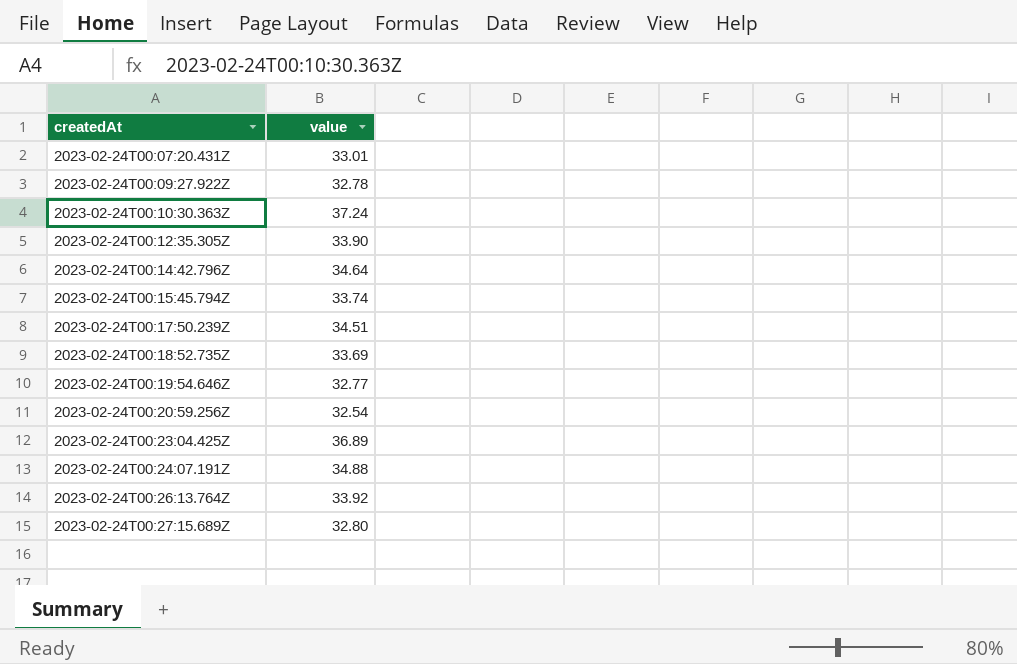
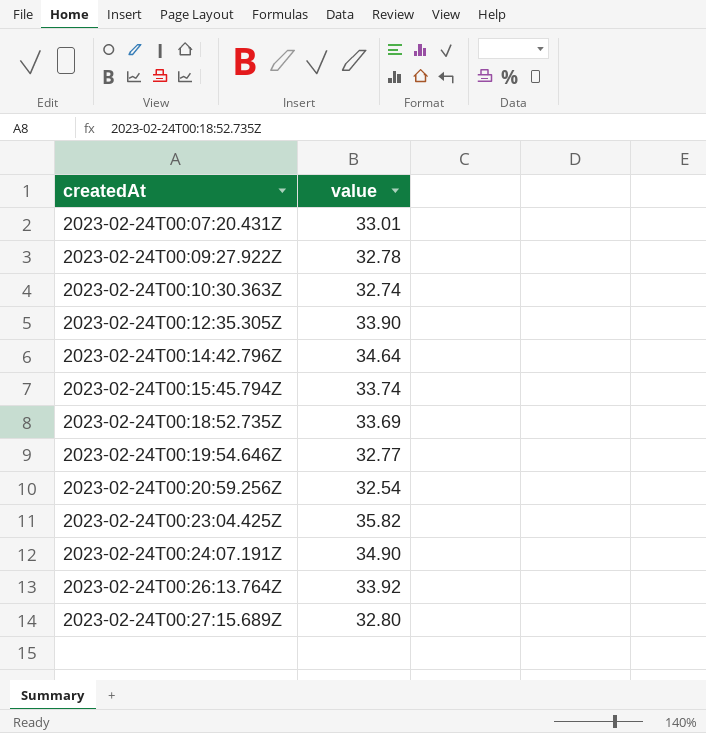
row 2023-02-24T00:17:50.239Z: 34.51 -> none
2023-02-24T00:10:30.363Z | value: 37.24 -> 32.74
2023-02-24T00:23:04.425Z | value: 36.89 -> 35.82
2023-02-24T00:24:07.191Z | value: 34.88 -> 34.90

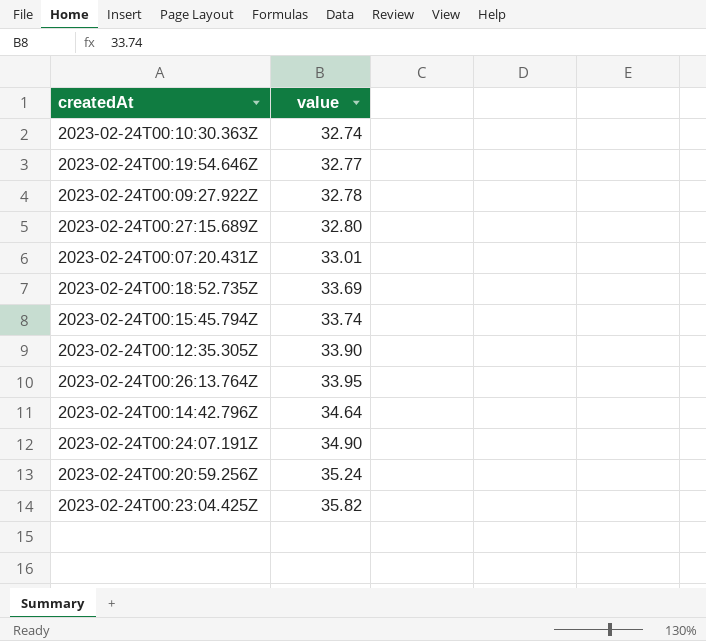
row order: createdAt ascending -> value ascending
2023-02-24T00:26:13.764Z | value: 33.92 -> 33.95
2023-02-24T00:20:59.256Z | value: 32.54 -> 35.24

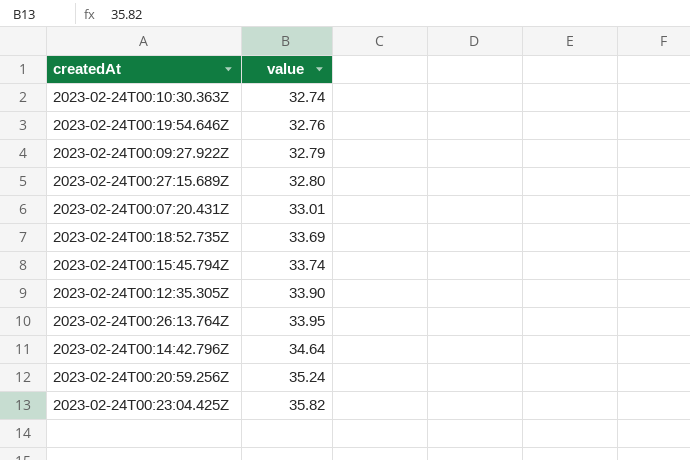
row 2023-02-24T00:24:07.191Z: 34.90 -> none
2023-02-24T00:19:54.646Z | value: 32.77 -> 32.76
2023-02-24T00:09:27.922Z | value: 32.78 -> 32.79

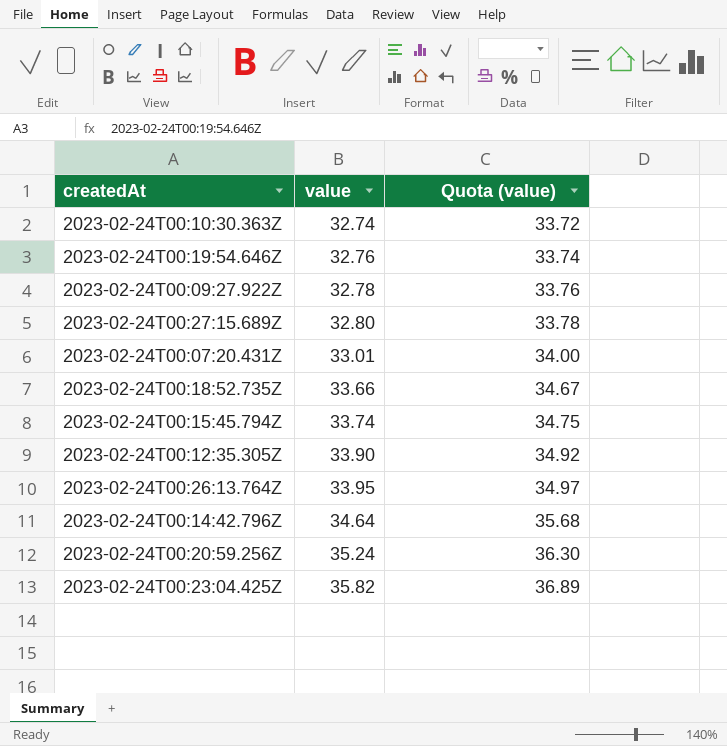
column Quota (value) | formula: none -> [value] * 1.03
2023-02-24T00:09:27.922Z | value: 32.79 -> 32.78
2023-02-24T00:18:52.735Z | value: 33.69 -> 33.66

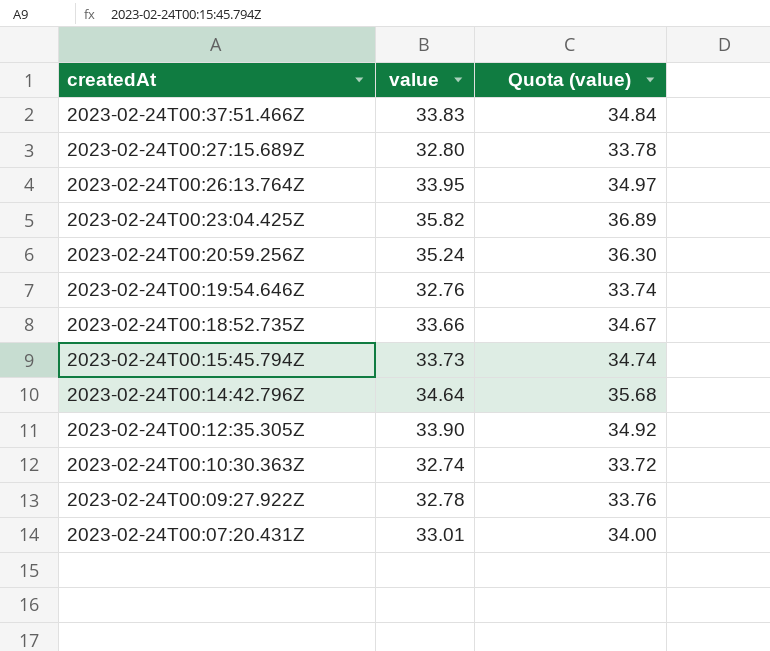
row order: value ascending -> createdAt descending
row 2023-02-24T00:37:51.466Z: none -> 33.83 | 34.84
2023-02-24T00:15:45.794Z | value: 33.74 -> 33.73
2023-02-24T00:15:45.794Z | Quota (value): 34.75 -> 34.74

